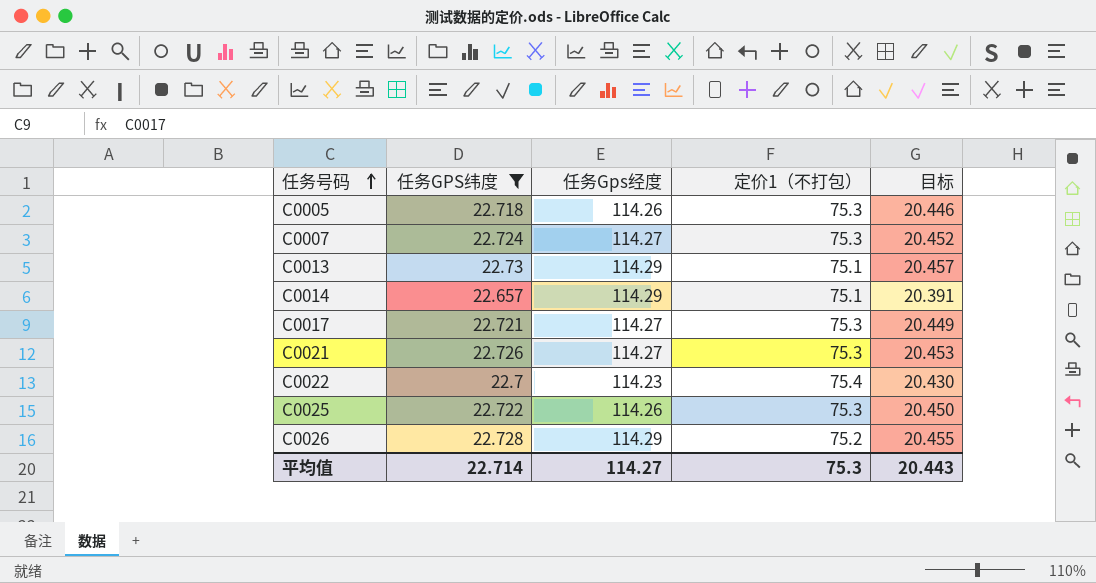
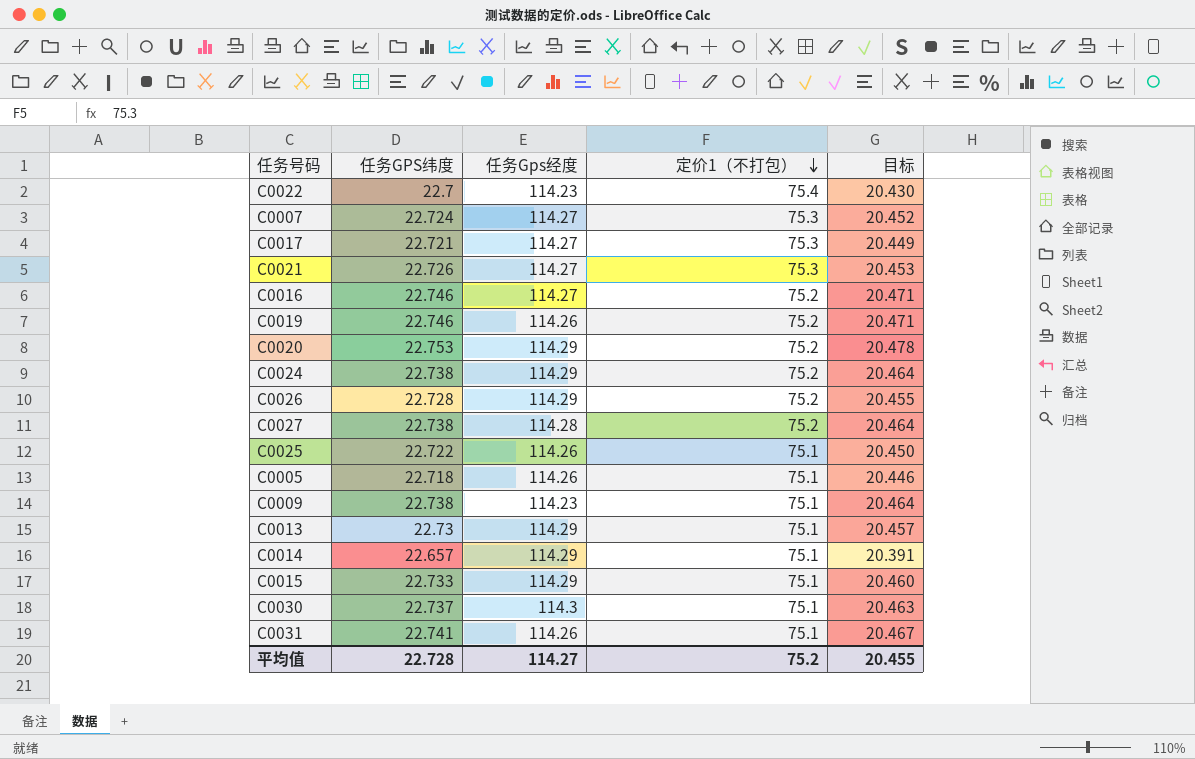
filter: 任务GPS纬度 <= 22.73 -> none
row order: 任务号码 ascending -> 定价1（不打包） descending
C0025 | 定价1（不打包）: 75.3 -> 75.1
C0005 | 定价1（不打包）: 75.3 -> 75.1
平均值 | 任务GPS纬度: 22.714 -> 22.728
平均值 | 定价1（不打包）: 75.3 -> 75.2
平均值 | 目标: 20.443 -> 20.455

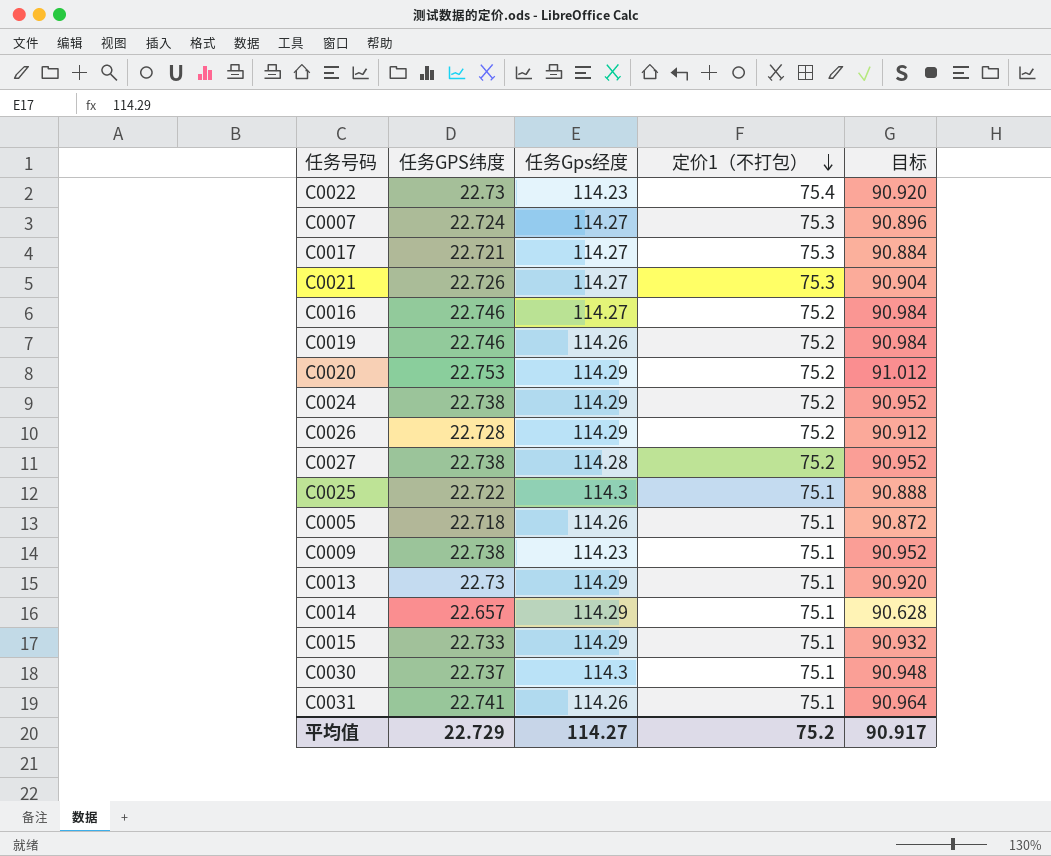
column 目标 | formula: [任务GPS纬度] * 0.9 -> [任务GPS纬度] * 4
C0022 | 任务GPS纬度: 22.7 -> 22.73
C0025 | 任务Gps经度: 114.26 -> 114.3
平均值 | 任务GPS纬度: 22.728 -> 22.729
平均值 | 目标: 20.455 -> 90.917

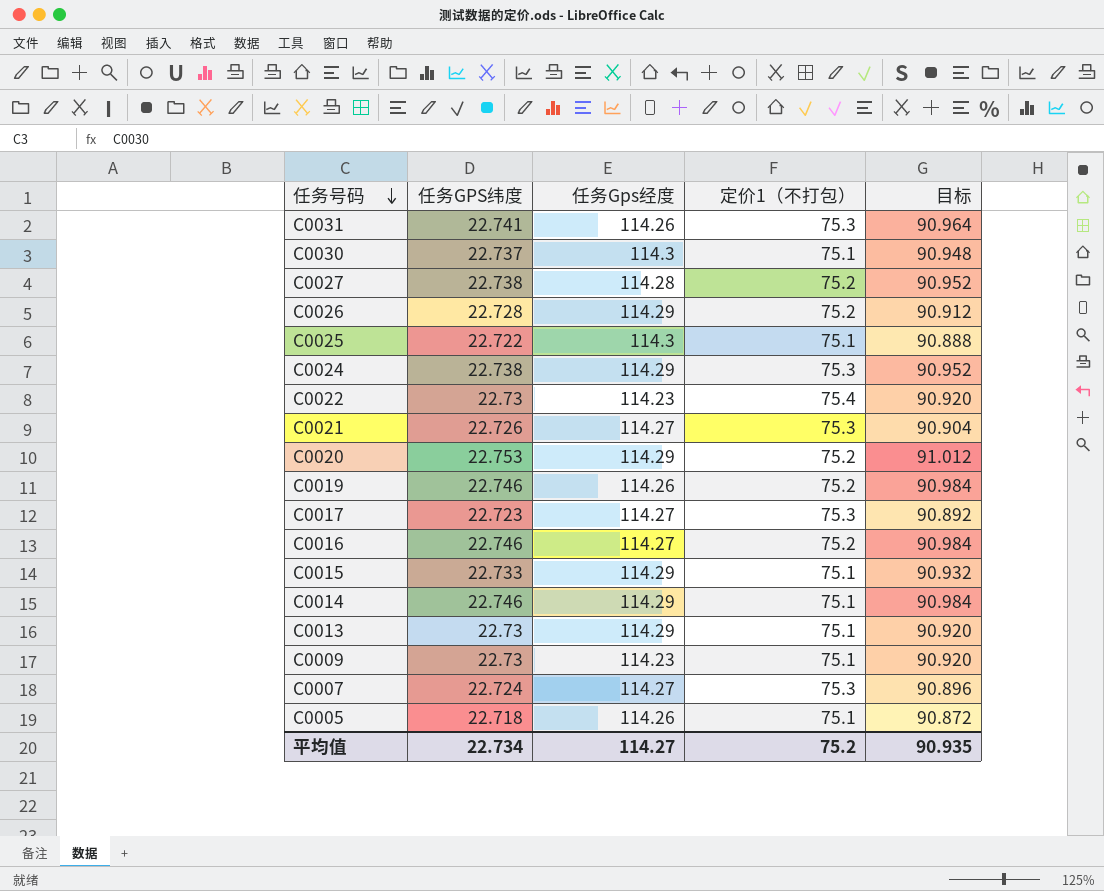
row order: 定价1（不打包） descending -> 任务号码 descending
C0031 | 定价1（不打包）: 75.1 -> 75.3
C0024 | 定价1（不打包）: 75.2 -> 75.3
C0017 | 任务GPS纬度: 22.721 -> 22.723
C0017 | 目标: 90.884 -> 90.892
C0014 | 任务GPS纬度: 22.657 -> 22.746
C0014 | 目标: 90.628 -> 90.984
C0009 | 任务GPS纬度: 22.738 -> 22.73
C0009 | 目标: 90.952 -> 90.920
平均值 | 任务GPS纬度: 22.729 -> 22.734
平均值 | 目标: 90.917 -> 90.935

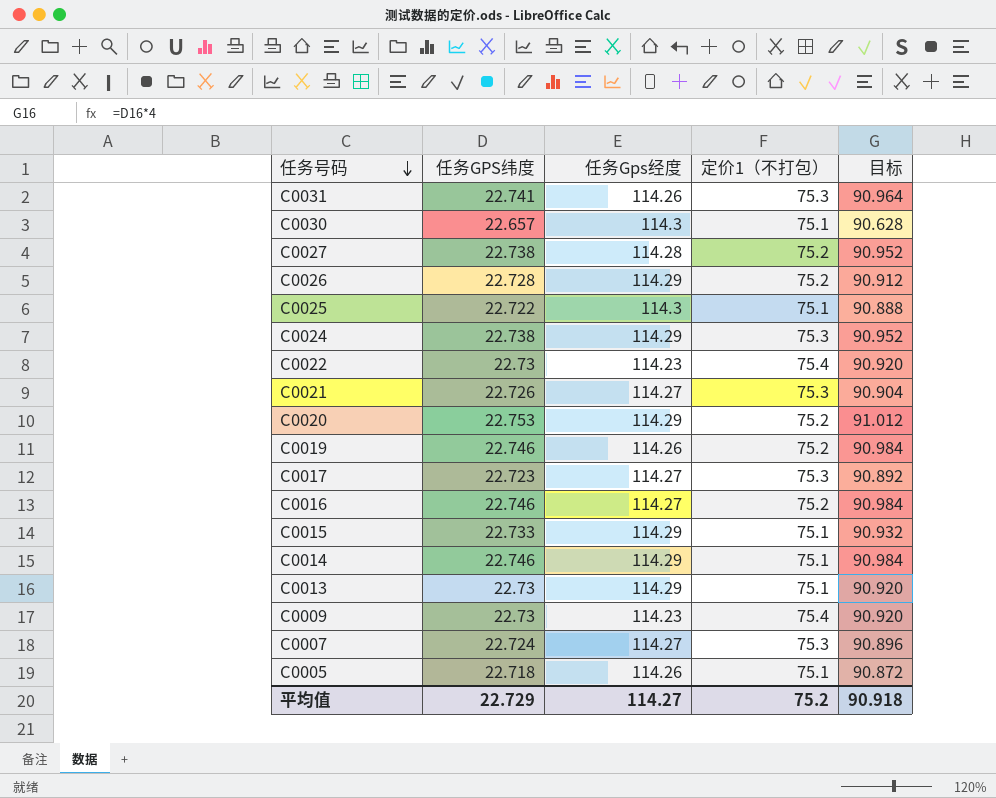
C0030 | 任务GPS纬度: 22.737 -> 22.657
C0030 | 目标: 90.948 -> 90.628
C0009 | 定价1（不打包）: 75.1 -> 75.4
平均值 | 任务GPS纬度: 22.734 -> 22.729
平均值 | 目标: 90.935 -> 90.918

